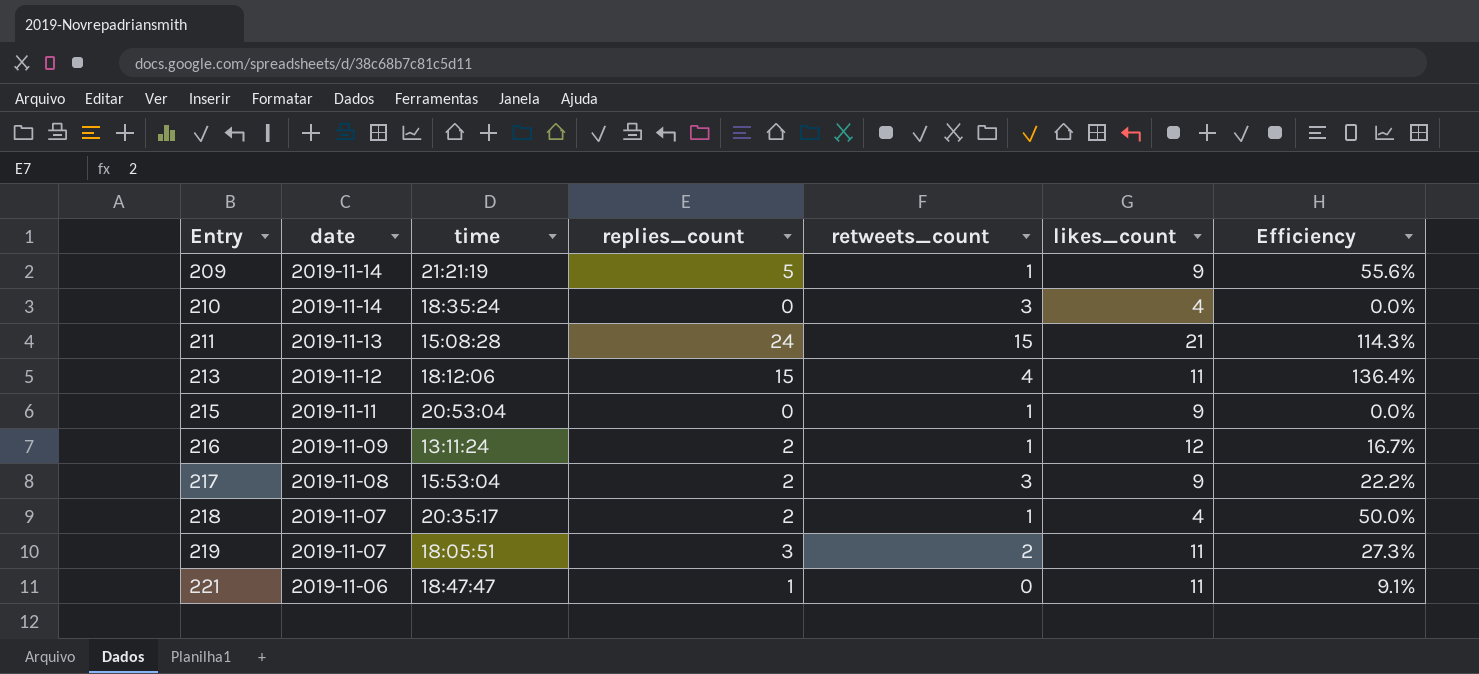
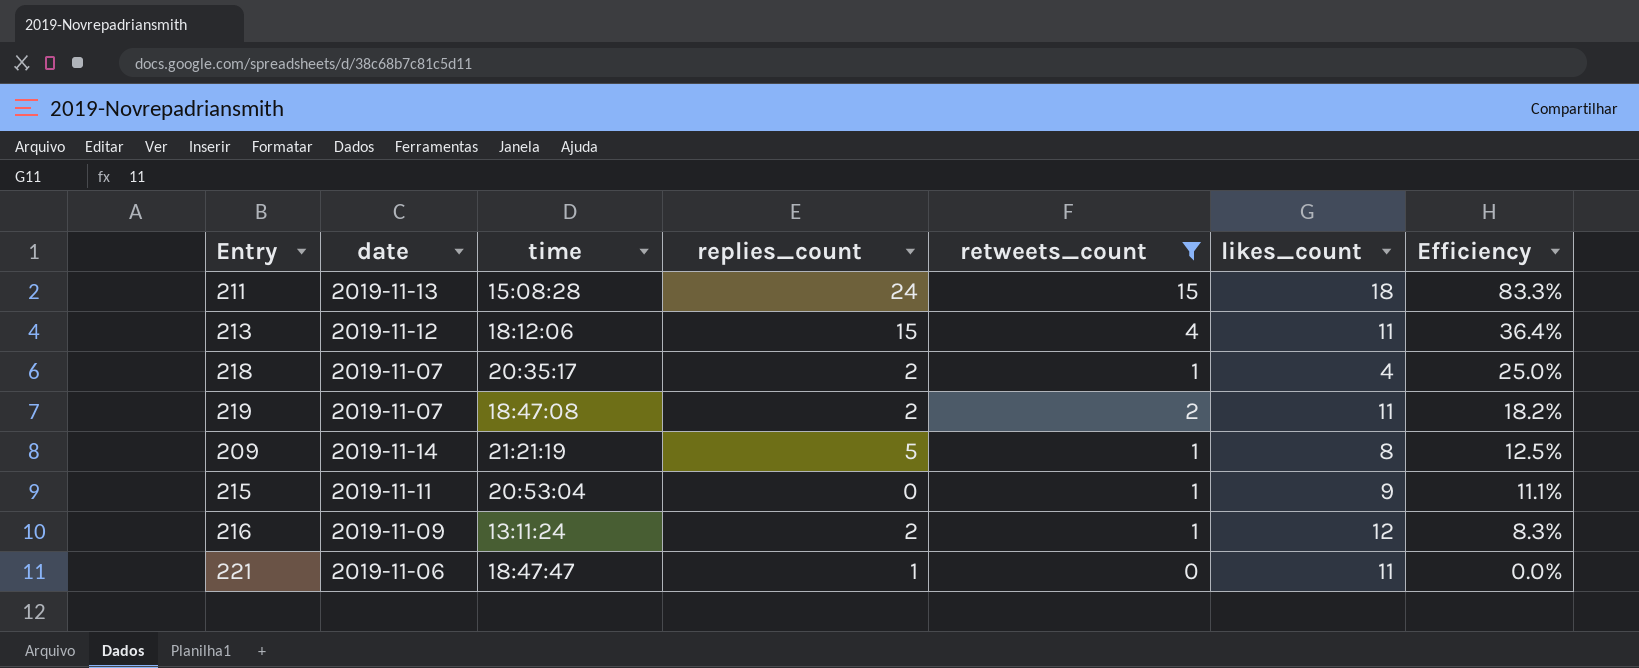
filter: none -> retweets_count != 3
row order: Entry ascending -> Efficiency descending
column Efficiency | formula: [replies_count] / [likes_count] -> [retweets_count] / [likes_count]
211 | likes_count: 21 -> 18
219 | time: 18:05:51 -> 18:47:08
219 | replies_count: 3 -> 2
209 | likes_count: 9 -> 8

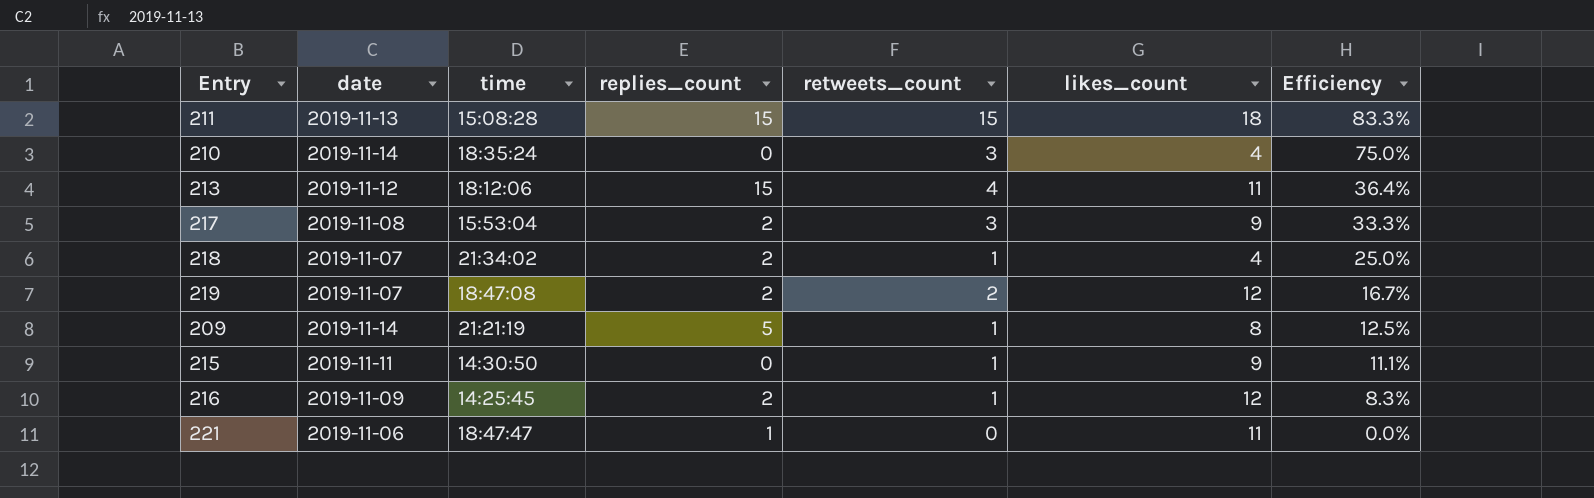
filter: retweets_count != 3 -> none
211 | replies_count: 24 -> 15
218 | time: 20:35:17 -> 21:34:02
219 | likes_count: 11 -> 12
219 | Efficiency: 18.2% -> 16.7%
215 | time: 20:53:04 -> 14:30:50
216 | time: 13:11:24 -> 14:25:45

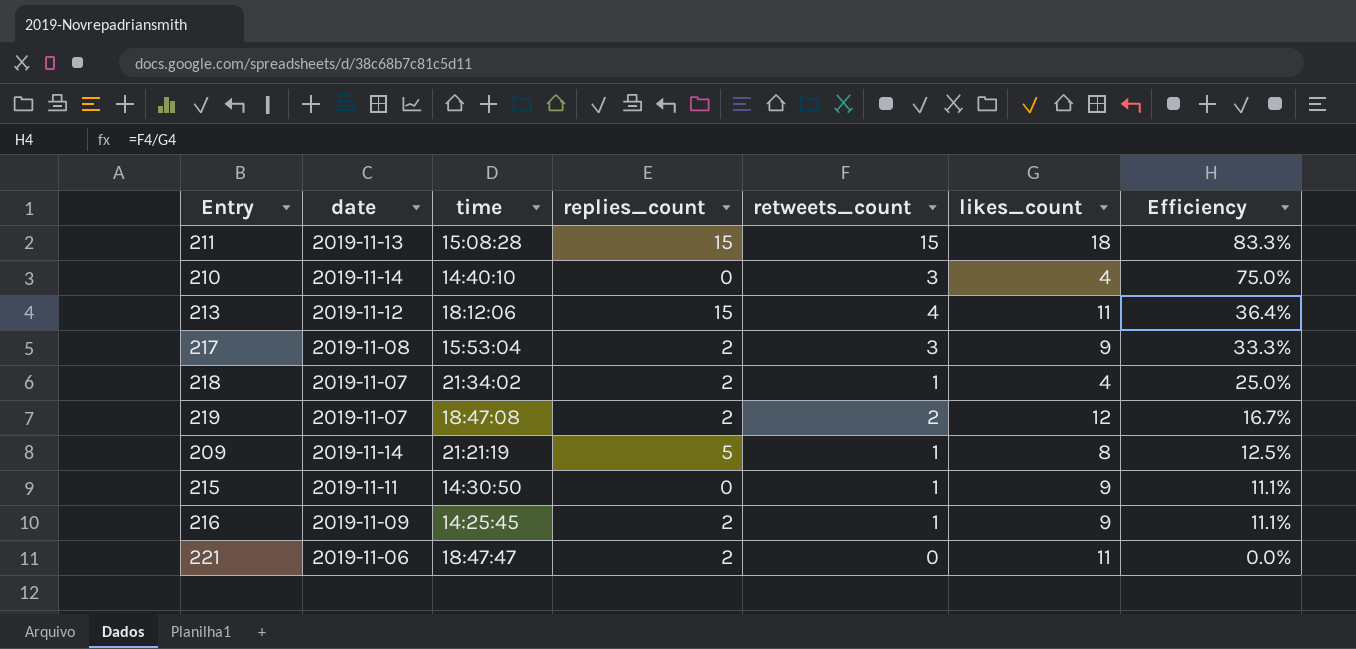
210 | time: 18:35:24 -> 14:40:10
216 | likes_count: 12 -> 9
216 | Efficiency: 8.3% -> 11.1%
221 | replies_count: 1 -> 2

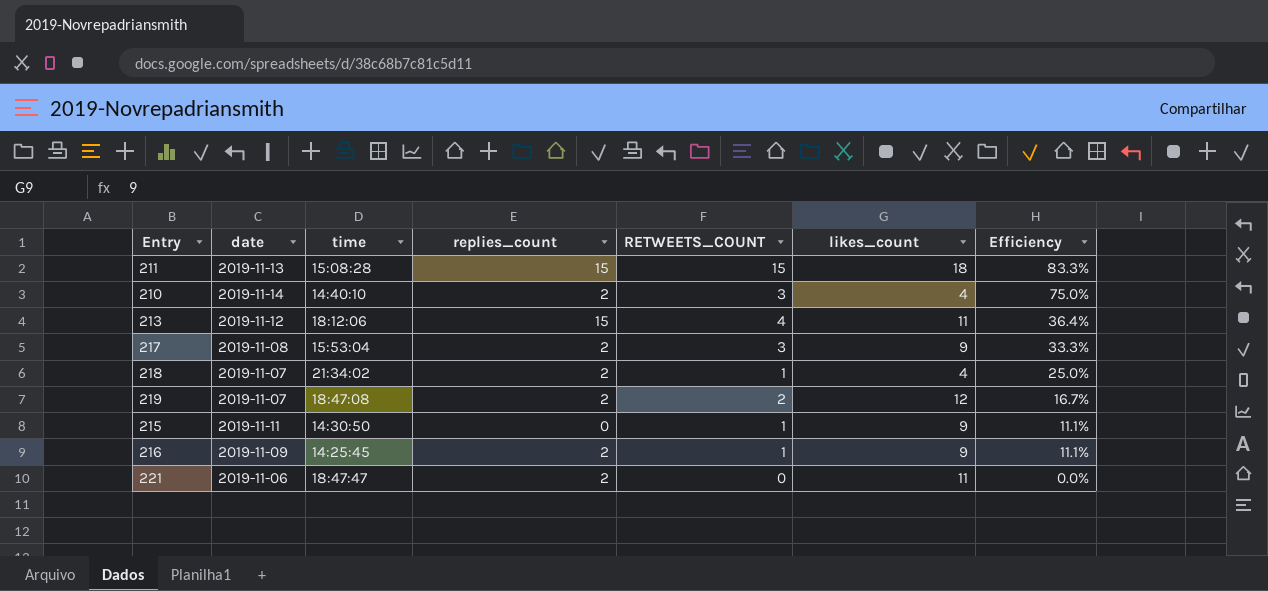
column name: retweets_count -> RETWEETS_COUNT
row 209: 2019-11-14 | 21:21:19 | 5 | 1 | 8 | 12.5% -> none
210 | replies_count: 0 -> 2

